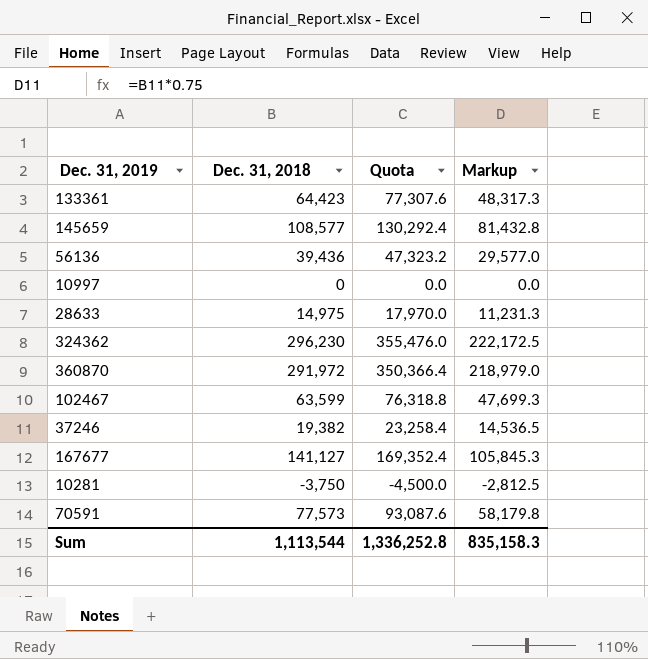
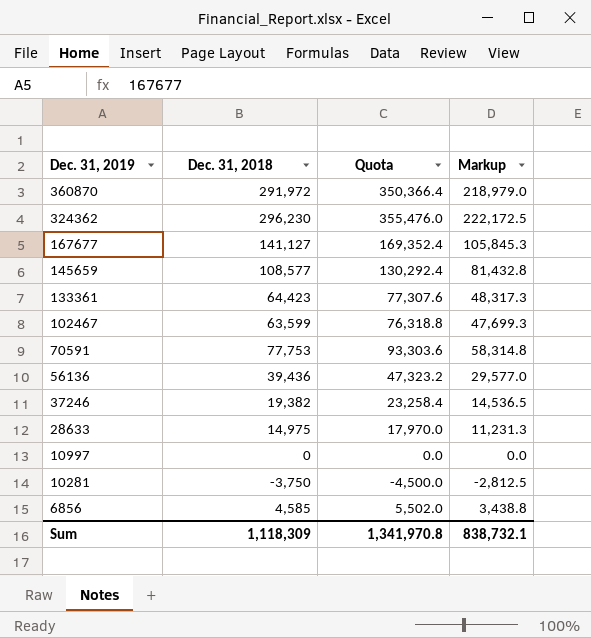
row order: none -> Dec. 31, 2019 descending
70591 | Dec. 31, 2018: 77,573 -> 77,753
70591 | Quota: 93,087.6 -> 93,303.6
70591 | Markup: 58,179.8 -> 58,314.8
row 6856: none -> 4,585 | 5,502.0 | 3,438.8
Sum | Dec. 31, 2018: 1,113,544 -> 1,118,309
Sum | Quota: 1,336,252.8 -> 1,341,970.8
Sum | Markup: 835,158.3 -> 838,732.1

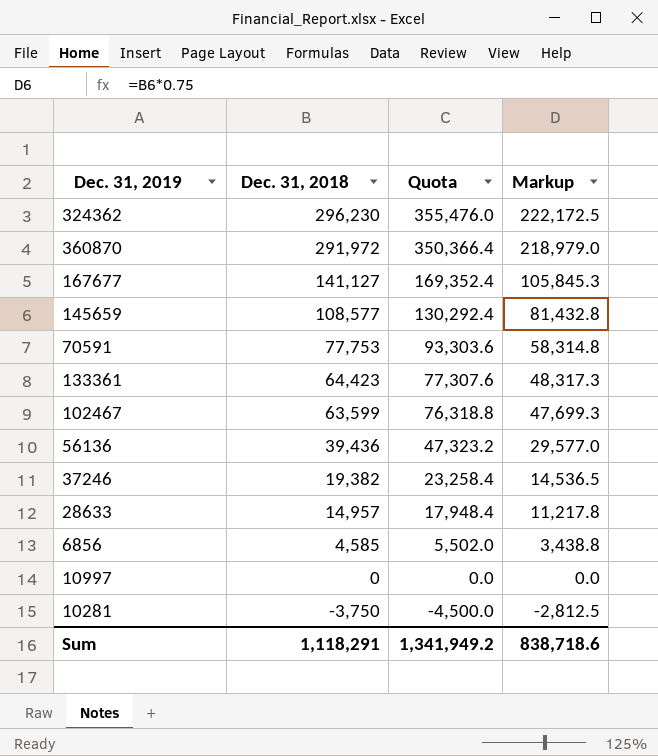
row order: Dec. 31, 2019 descending -> Dec. 31, 2018 descending
28633 | Dec. 31, 2018: 14,975 -> 14,957
28633 | Quota: 17,970.0 -> 17,948.4
28633 | Markup: 11,231.3 -> 11,217.8
Sum | Dec. 31, 2018: 1,118,309 -> 1,118,291
Sum | Quota: 1,341,970.8 -> 1,341,949.2
Sum | Markup: 838,732.1 -> 838,718.6

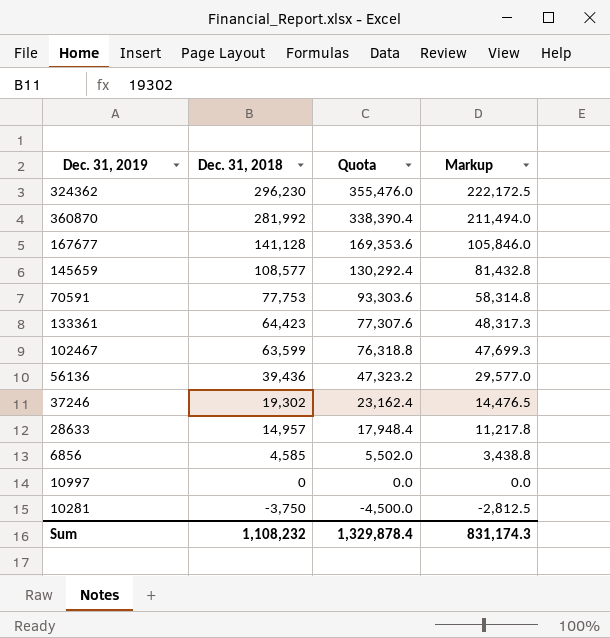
360870 | Dec. 31, 2018: 291,972 -> 281,992
360870 | Quota: 350,366.4 -> 338,390.4
360870 | Markup: 218,979.0 -> 211,494.0
167677 | Dec. 31, 2018: 141,127 -> 141,128
167677 | Quota: 169,352.4 -> 169,353.6
167677 | Markup: 105,845.3 -> 105,846.0
37246 | Dec. 31, 2018: 19,382 -> 19,302
37246 | Quota: 23,258.4 -> 23,162.4
37246 | Markup: 14,536.5 -> 14,476.5
Sum | Dec. 31, 2018: 1,118,291 -> 1,108,232
Sum | Quota: 1,341,949.2 -> 1,329,878.4
Sum | Markup: 838,718.6 -> 831,174.3

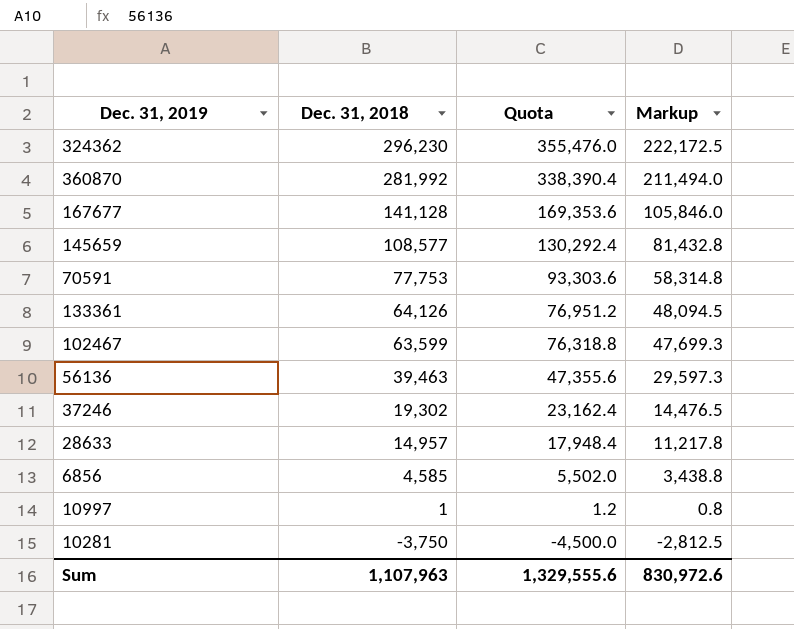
133361 | Dec. 31, 2018: 64,423 -> 64,126
133361 | Quota: 77,307.6 -> 76,951.2
133361 | Markup: 48,317.3 -> 48,094.5
56136 | Dec. 31, 2018: 39,436 -> 39,463
56136 | Quota: 47,323.2 -> 47,355.6
56136 | Markup: 29,577.0 -> 29,597.3
10997 | Dec. 31, 2018: 0 -> 1
10997 | Quota: 0.0 -> 1.2
10997 | Markup: 0.0 -> 0.8
Sum | Dec. 31, 2018: 1,108,232 -> 1,107,963
Sum | Quota: 1,329,878.4 -> 1,329,555.6
Sum | Markup: 831,174.3 -> 830,972.6

